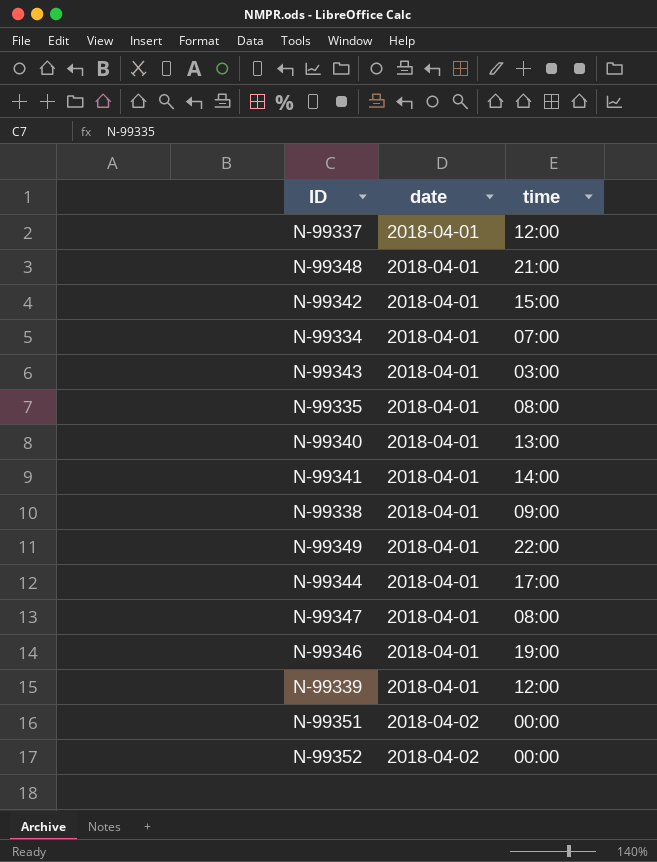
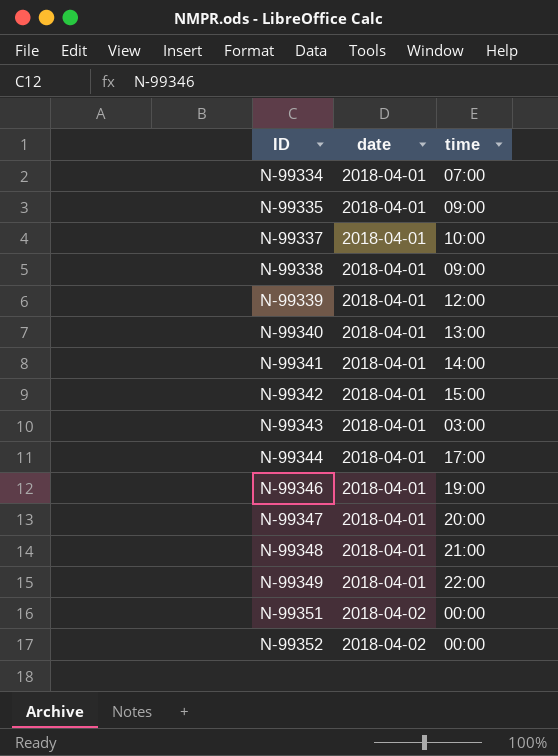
row order: date ascending -> ID ascending
N-99335 | time: 08:00 -> 09:00
N-99337 | time: 12:00 -> 10:00
N-99347 | time: 08:00 -> 20:00

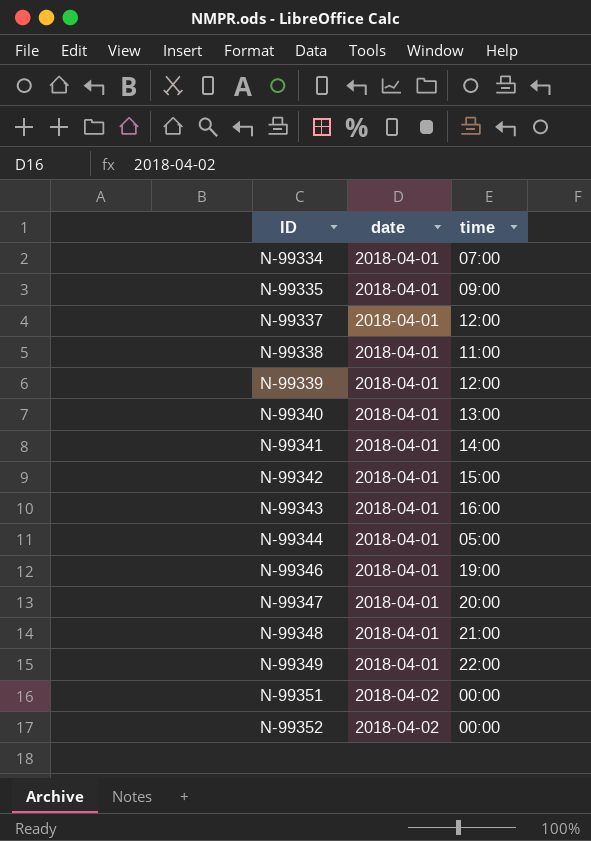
N-99337 | time: 10:00 -> 12:00
N-99338 | time: 09:00 -> 11:00
N-99343 | time: 03:00 -> 16:00
N-99344 | time: 17:00 -> 05:00

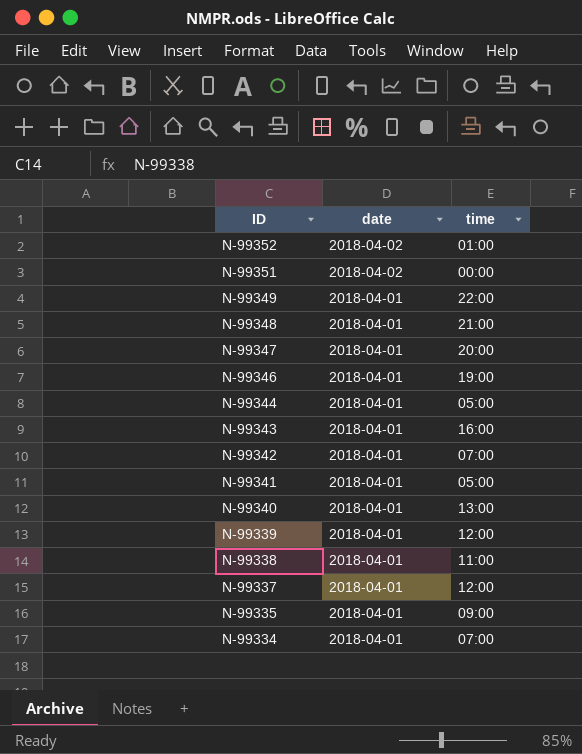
row order: ID ascending -> ID descending
N-99352 | time: 00:00 -> 01:00
N-99342 | time: 15:00 -> 07:00
N-99341 | time: 14:00 -> 05:00

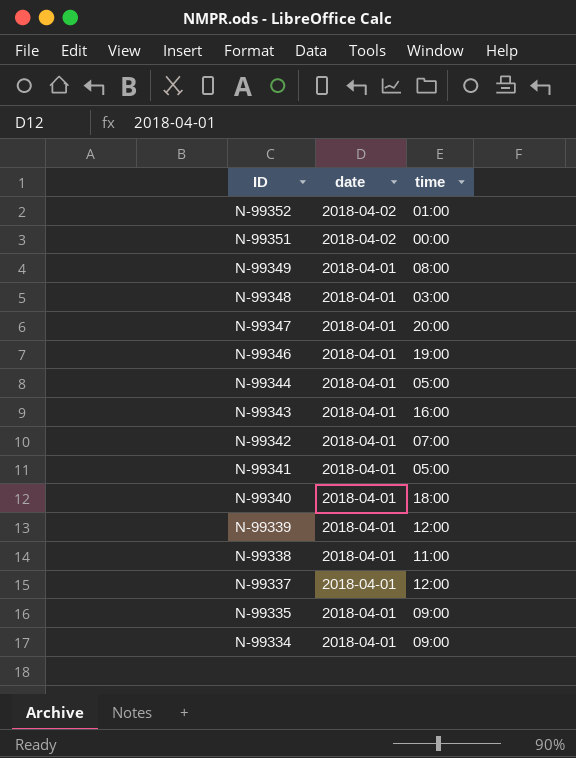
N-99349 | time: 22:00 -> 08:00
N-99348 | time: 21:00 -> 03:00
N-99340 | time: 13:00 -> 18:00
N-99334 | time: 07:00 -> 09:00

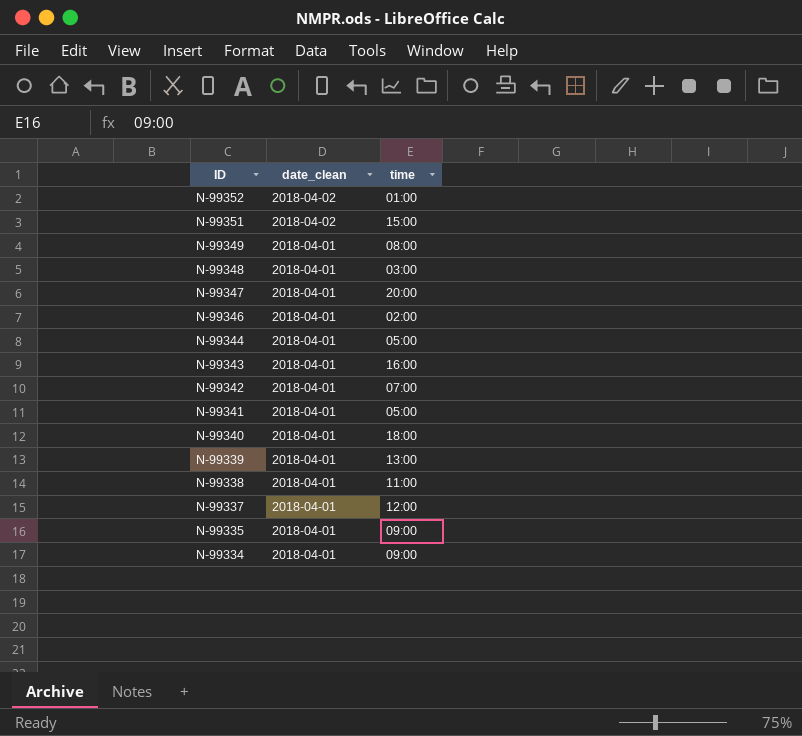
column name: date -> date_clean
N-99351 | time: 00:00 -> 15:00
N-99346 | time: 19:00 -> 02:00
N-99339 | time: 12:00 -> 13:00

